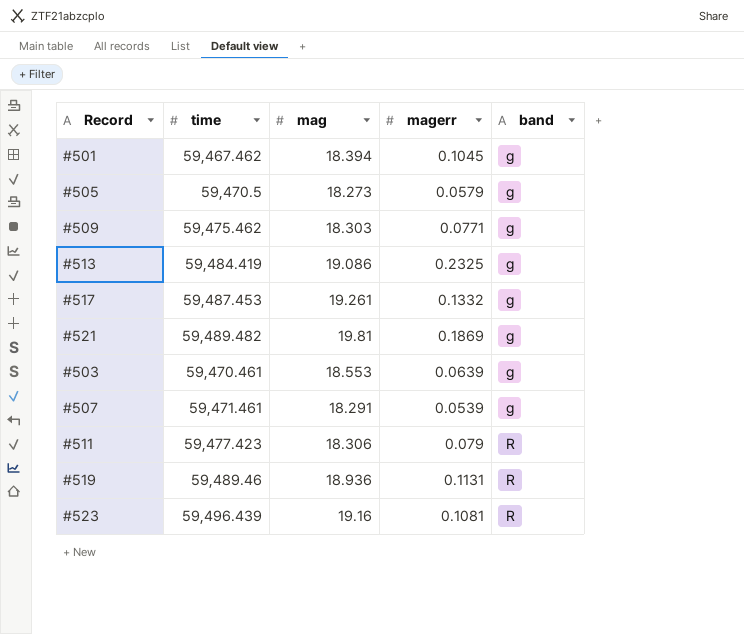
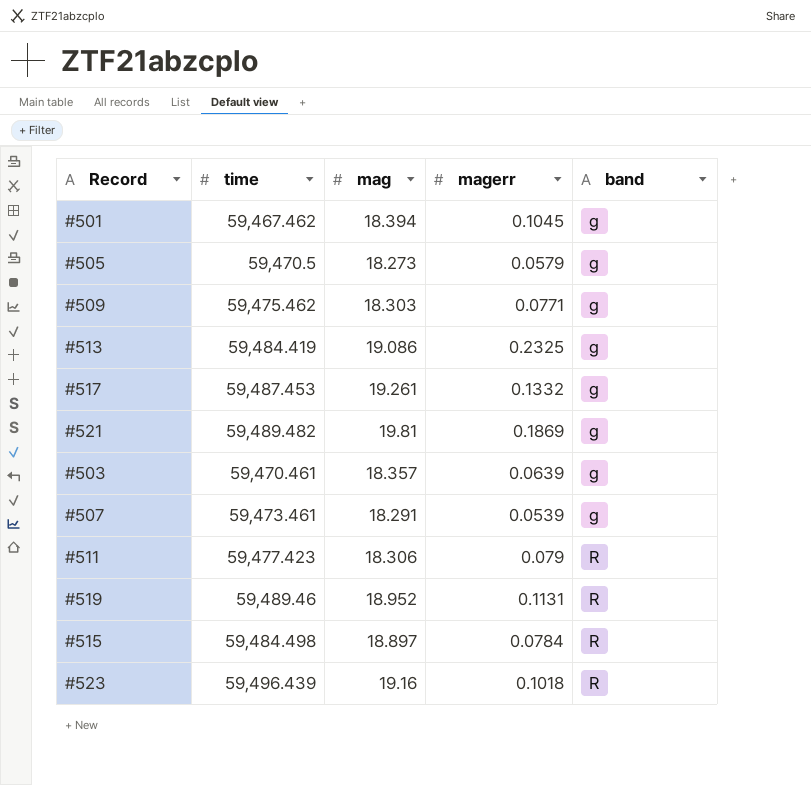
#503 | mag: 18.553 -> 18.357
#507 | time: 59,471.461 -> 59,473.461
#519 | mag: 18.936 -> 18.952
row #515: none -> 59,484.498 | 18.897 | 0.0784 | R
#523 | magerr: 0.1081 -> 0.1018

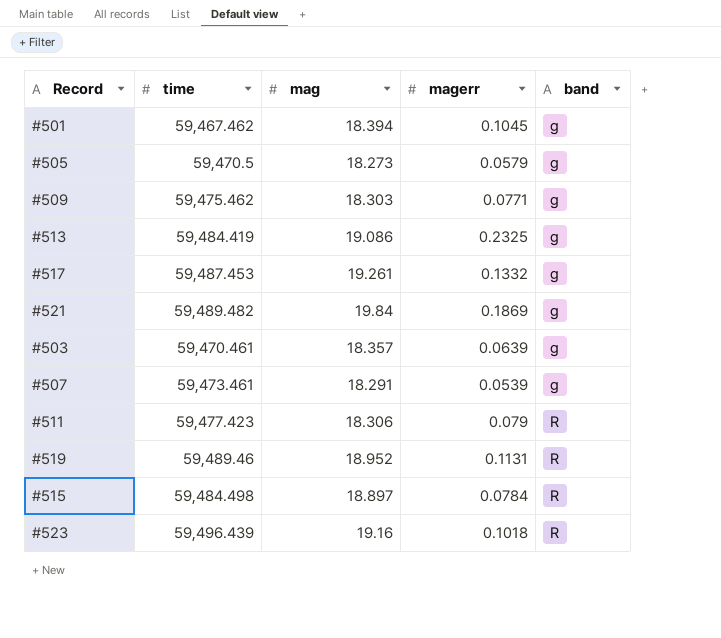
#521 | mag: 19.81 -> 19.84

